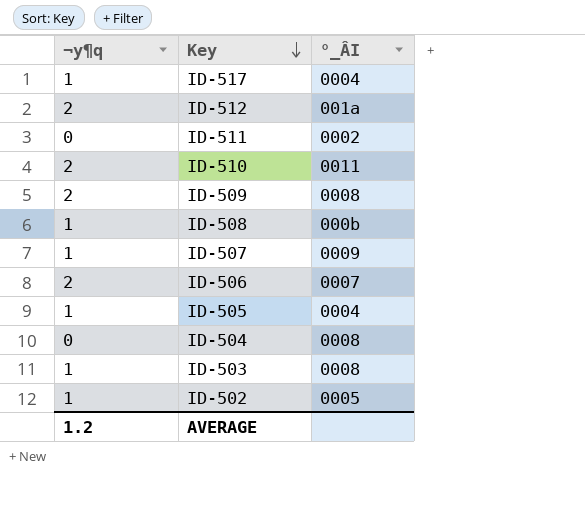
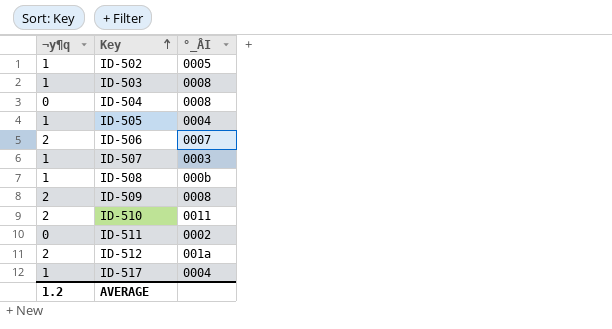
row order: Key descending -> Key ascending
ID-507 | °_ÂI: 0009 -> 0003

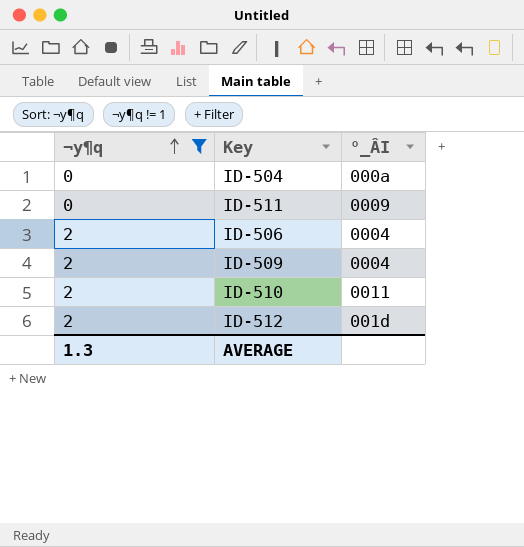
filter: none -> ¬y¶q != 1
row order: Key ascending -> ¬y¶q ascending
ID-504 | °_ÂI: 0008 -> 000a
ID-511 | °_ÂI: 0002 -> 0009
ID-506 | °_ÂI: 0007 -> 0004
ID-509 | °_ÂI: 0008 -> 0004
ID-512 | °_ÂI: 001a -> 001d
AVERAGE | ¬y¶q: 1.2 -> 1.3

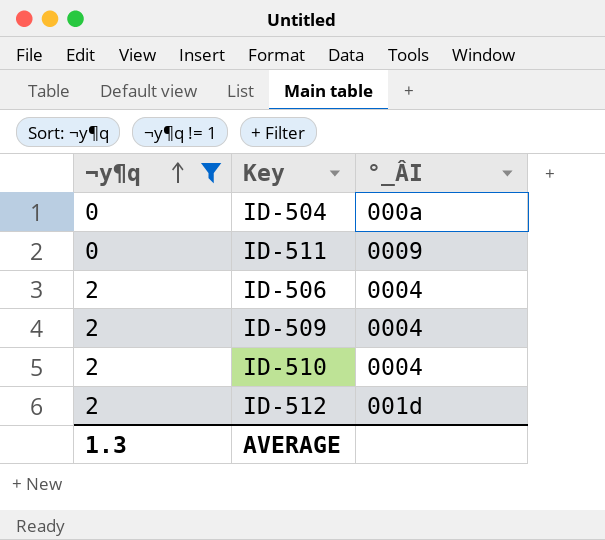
ID-510 | °_ÂI: 0011 -> 0004

